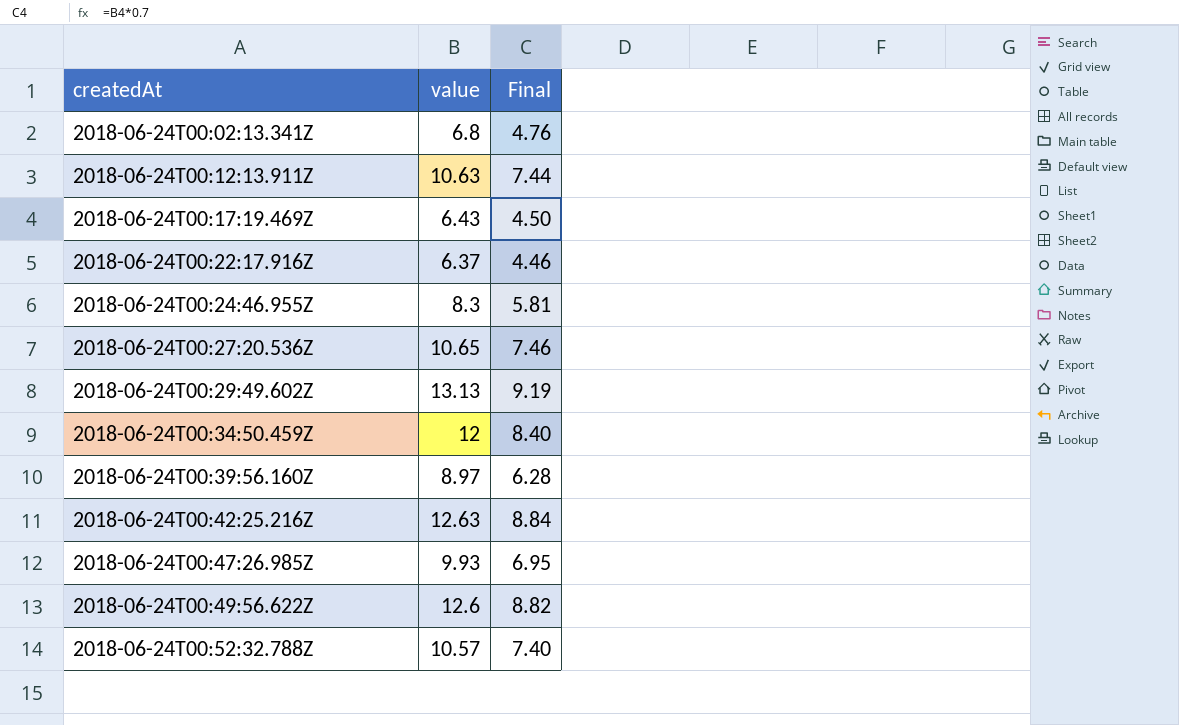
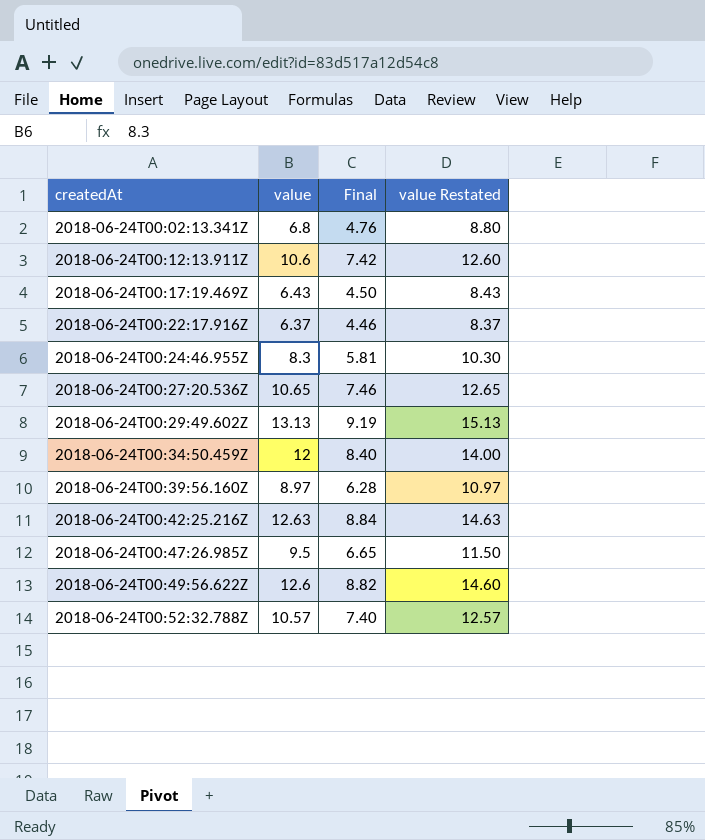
column value Restated | formula: none -> [value] + 2
2018-06-24T00:12:13.911Z | value: 10.63 -> 10.6
2018-06-24T00:12:13.911Z | Final: 7.44 -> 7.42
2018-06-24T00:47:26.985Z | value: 9.93 -> 9.5
2018-06-24T00:47:26.985Z | Final: 6.95 -> 6.65

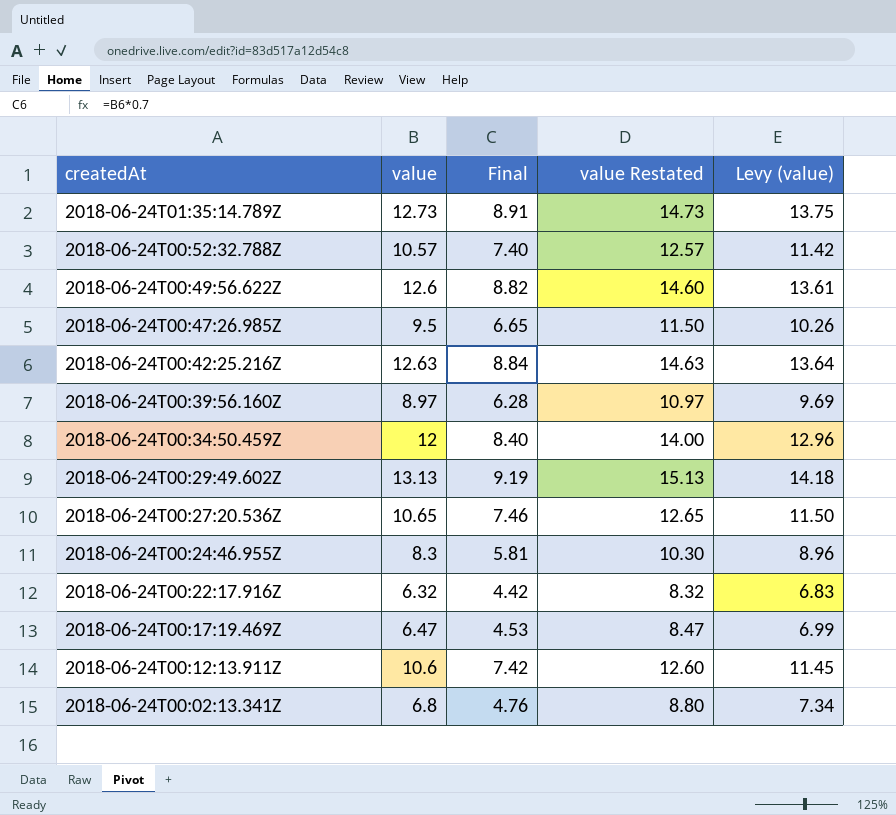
row order: createdAt ascending -> createdAt descending
column Levy (value) | formula: none -> [value] * 1.08
row 2018-06-24T01:35:14.789Z: none -> 12.73 | 8.91 | 14.73 | 13.75
2018-06-24T00:22:17.916Z | value: 6.37 -> 6.32
2018-06-24T00:22:17.916Z | Final: 4.46 -> 4.42
2018-06-24T00:22:17.916Z | value Restated: 8.37 -> 8.32
2018-06-24T00:17:19.469Z | value: 6.43 -> 6.47
2018-06-24T00:17:19.469Z | Final: 4.50 -> 4.53
2018-06-24T00:17:19.469Z | value Restated: 8.43 -> 8.47

